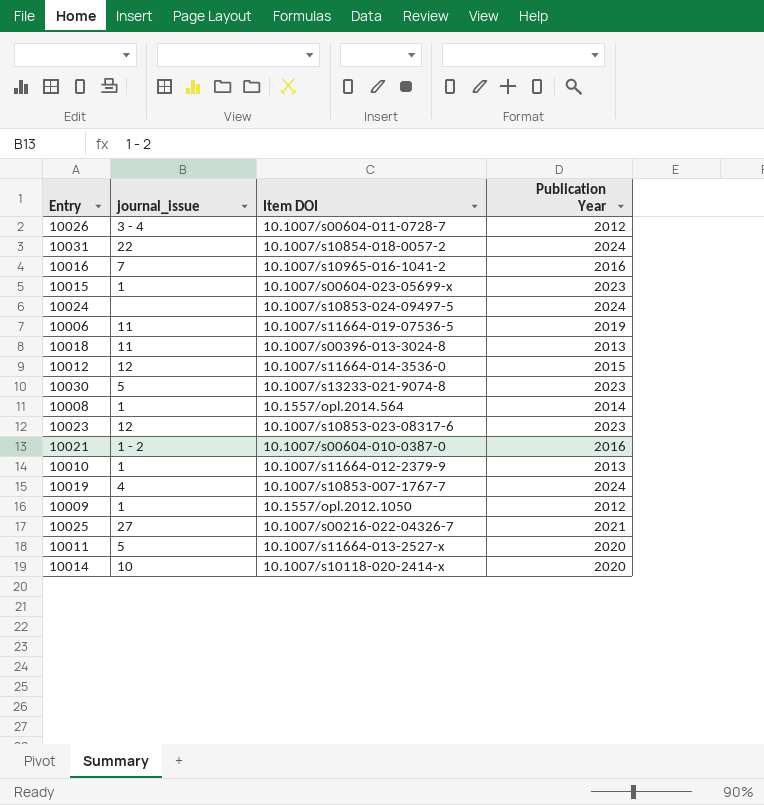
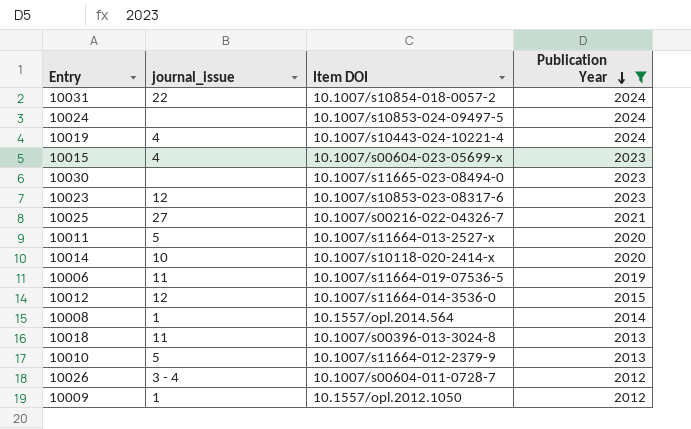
filter: none -> Publication Year != 2016
row order: none -> Publication Year descending
10019 | Item DOI: 10.1007/s10853-007-1767-7 -> 10.1007/s10443-024-10221-4
10015 | journal_issue: 1 -> 4
10030 | journal_issue: 5 -> none
10030 | Item DOI: 10.1007/s13233-021-9074-8 -> 10.1007/s11665-023-08494-0
10010 | journal_issue: 1 -> 5

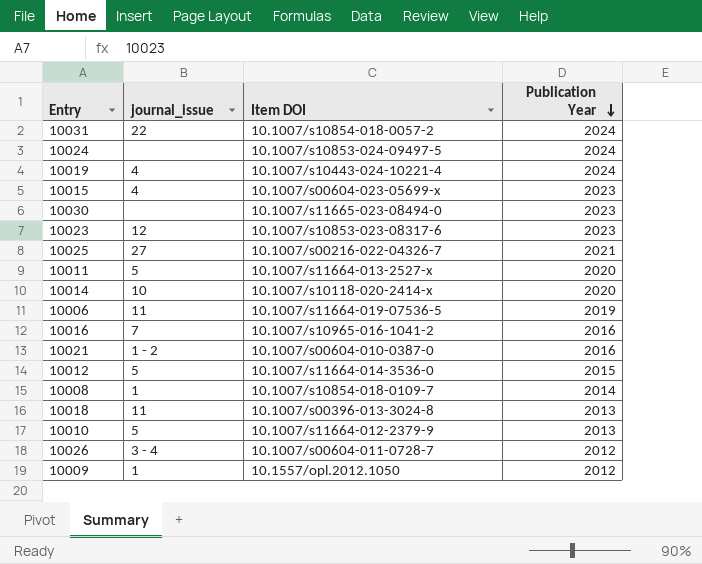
filter: Publication Year != 2016 -> none
10012 | journal_issue: 12 -> 5
10008 | Item DOI: 10.1557/opl.2014.564 -> 10.1007/s10854-018-0109-7

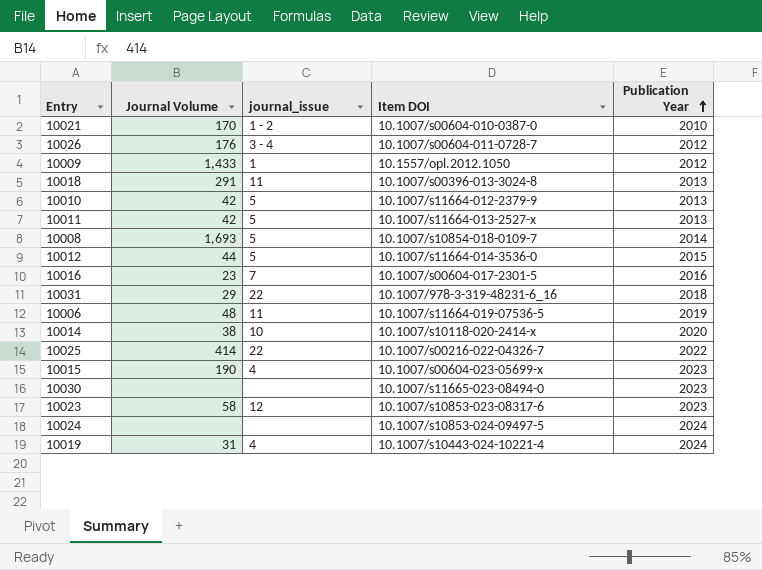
row order: Publication Year descending -> Publication Year ascending
column Journal Volume | position: none -> 2
10021 | Publication Year: 2016 -> 2010
10011 | Publication Year: 2020 -> 2013
10008 | journal_issue: 1 -> 5
10016 | Item DOI: 10.1007/s10965-016-1041-2 -> 10.1007/s00604-017-2301-5
10031 | Item DOI: 10.1007/s10854-018-0057-2 -> 10.1007/978-3-319-48231-6_16
10031 | Publication Year: 2024 -> 2018
10025 | journal_issue: 27 -> 22
10025 | Publication Year: 2021 -> 2022

